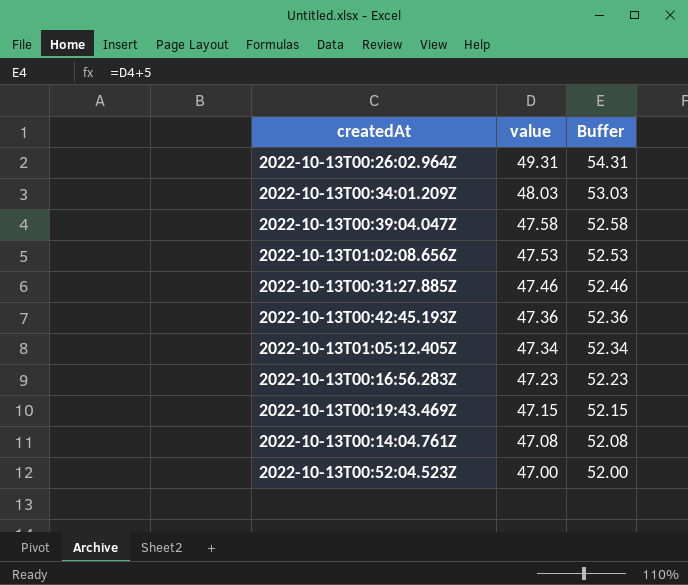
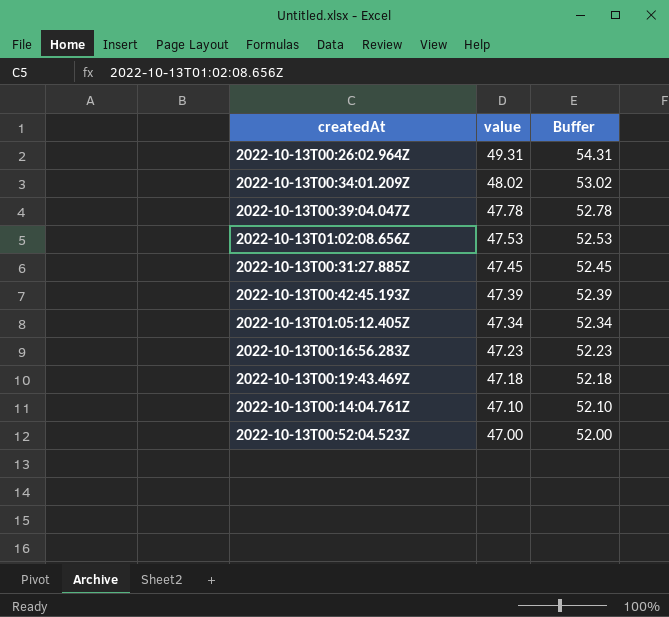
2022-10-13T00:34:01.209Z | value: 48.03 -> 48.02
2022-10-13T00:34:01.209Z | Buffer: 53.03 -> 53.02
2022-10-13T00:39:04.047Z | value: 47.58 -> 47.78
2022-10-13T00:39:04.047Z | Buffer: 52.58 -> 52.78
2022-10-13T00:31:27.885Z | value: 47.46 -> 47.45
2022-10-13T00:31:27.885Z | Buffer: 52.46 -> 52.45
2022-10-13T00:42:45.193Z | value: 47.36 -> 47.39
2022-10-13T00:42:45.193Z | Buffer: 52.36 -> 52.39
2022-10-13T00:19:43.469Z | value: 47.15 -> 47.18
2022-10-13T00:19:43.469Z | Buffer: 52.15 -> 52.18
2022-10-13T00:14:04.761Z | value: 47.08 -> 47.10
2022-10-13T00:14:04.761Z | Buffer: 52.08 -> 52.10

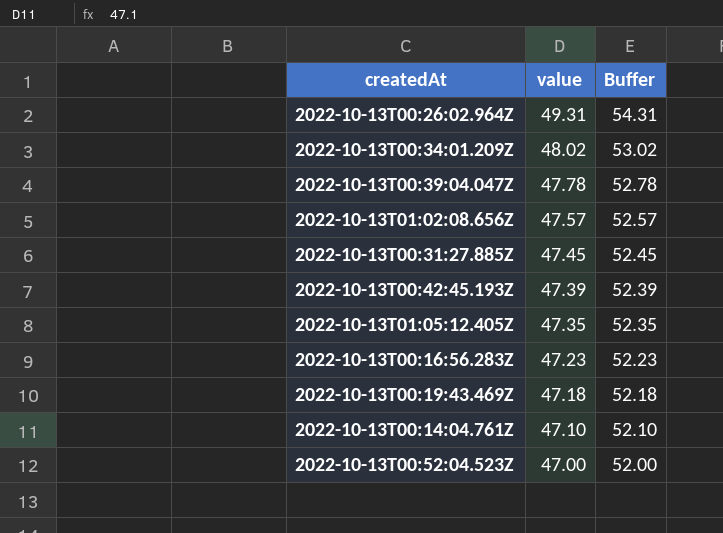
2022-10-13T01:02:08.656Z | value: 47.53 -> 47.57
2022-10-13T01:02:08.656Z | Buffer: 52.53 -> 52.57
2022-10-13T01:05:12.405Z | value: 47.34 -> 47.35
2022-10-13T01:05:12.405Z | Buffer: 52.34 -> 52.35

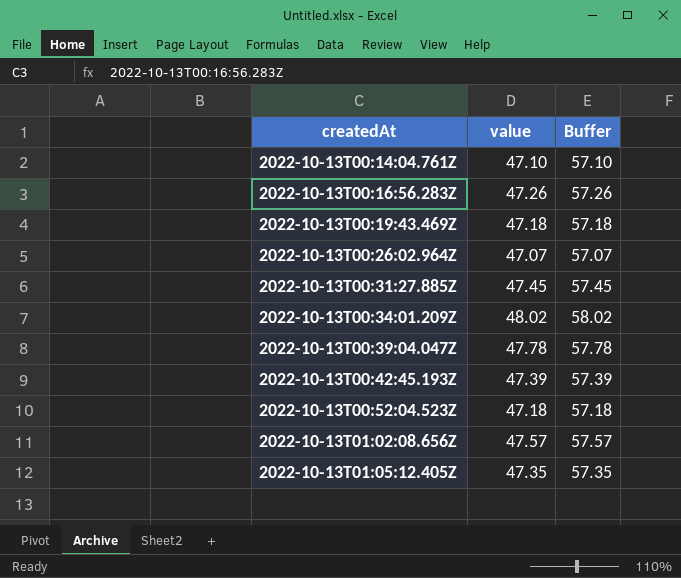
row order: value descending -> createdAt ascending
column Buffer | formula: [value] + 5 -> [value] + 10
2022-10-13T00:16:56.283Z | value: 47.23 -> 47.26
2022-10-13T00:26:02.964Z | value: 49.31 -> 47.07
2022-10-13T00:52:04.523Z | value: 47.00 -> 47.18

